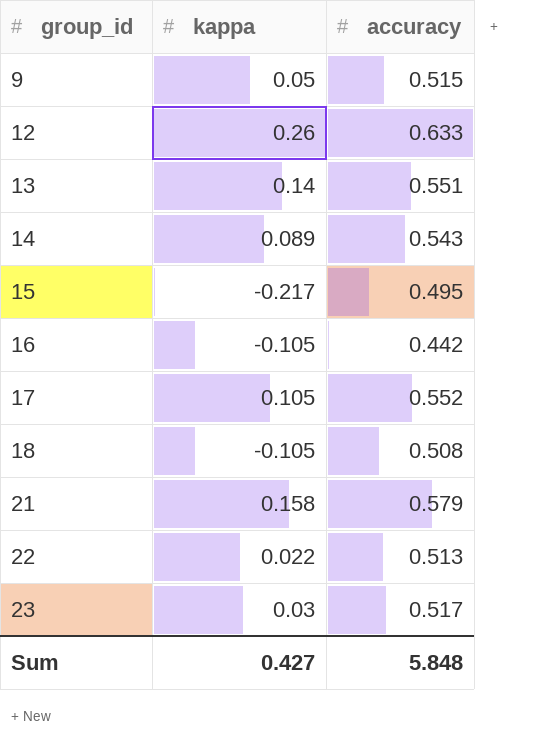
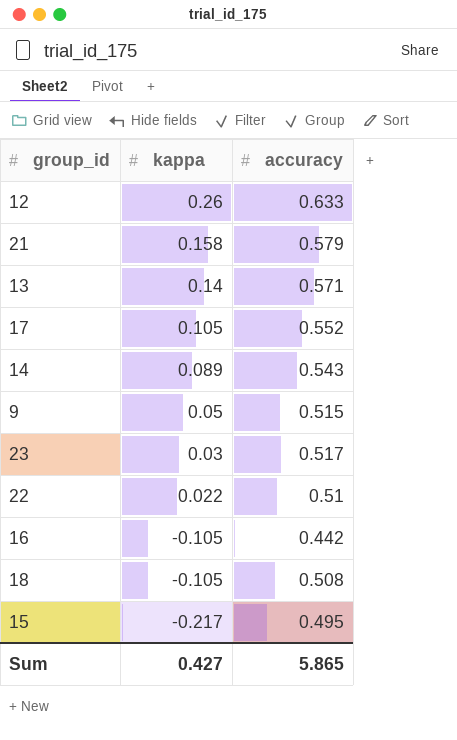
row order: group_id ascending -> kappa descending
13 | accuracy: 0.551 -> 0.571
22 | accuracy: 0.513 -> 0.51
Sum | accuracy: 5.848 -> 5.865

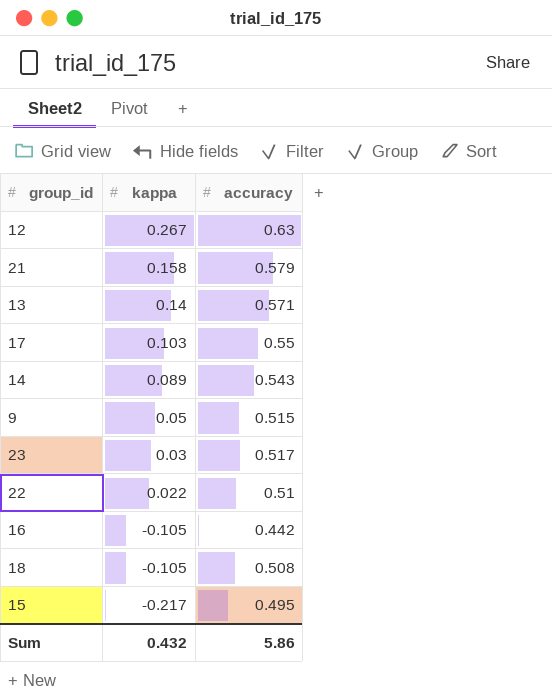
12 | kappa: 0.26 -> 0.267
12 | accuracy: 0.633 -> 0.63
17 | kappa: 0.105 -> 0.103
17 | accuracy: 0.552 -> 0.55
Sum | kappa: 0.427 -> 0.432
Sum | accuracy: 5.865 -> 5.86

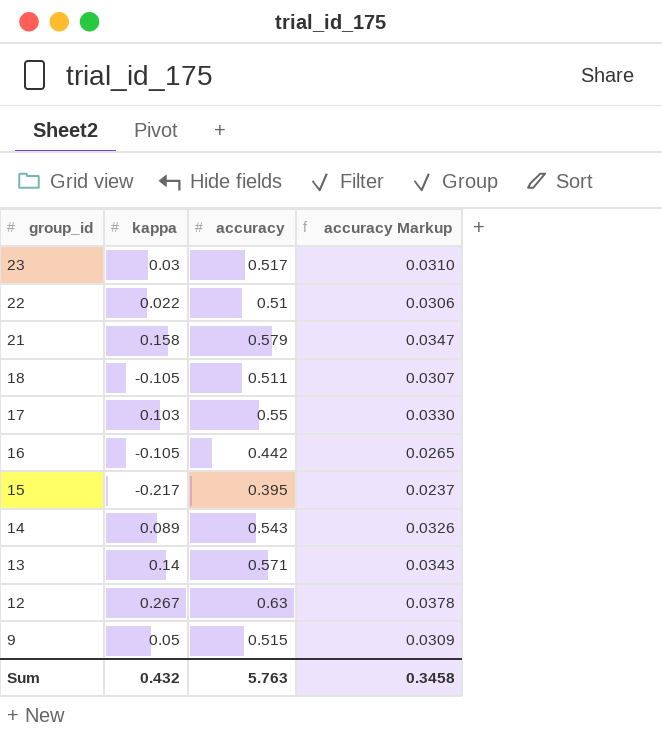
row order: kappa descending -> group_id descending
column accuracy Markup | formula: none -> [accuracy] * 0.06
18 | accuracy: 0.508 -> 0.511
15 | accuracy: 0.495 -> 0.395
Sum | accuracy: 5.86 -> 5.763

